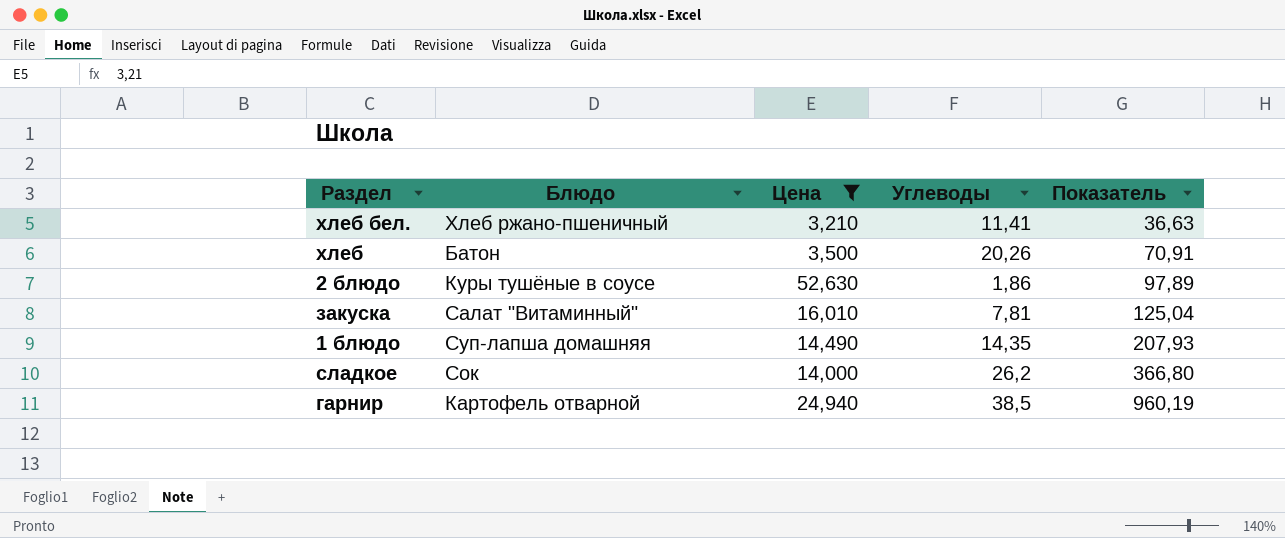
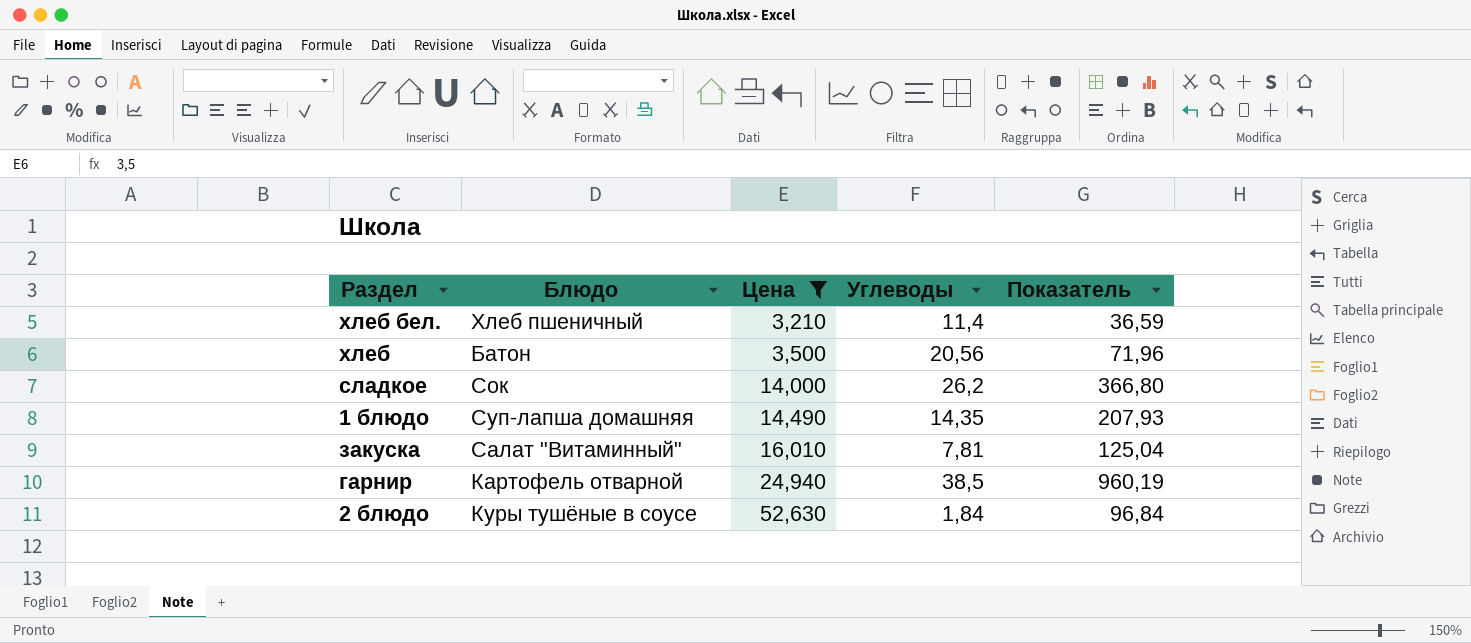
row order: Показатель ascending -> Цена ascending
хлеб бел. | Блюдо: Хлеб ржано-пшеничный -> Хлеб пшеничный
хлеб бел. | Углеводы: 11,41 -> 11,4
хлеб бел. | Показатель: 36,63 -> 36,59
хлеб | Углеводы: 20,26 -> 20,56
хлеб | Показатель: 70,91 -> 71,96
2 блюдо | Углеводы: 1,86 -> 1,84
2 блюдо | Показатель: 97,89 -> 96,84

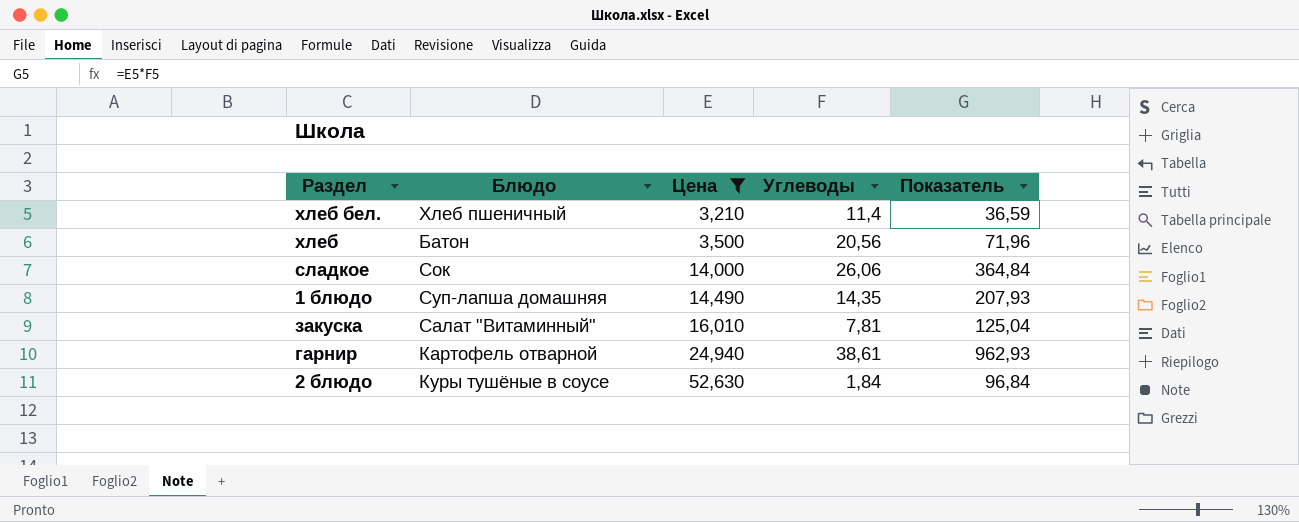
сладкое | Углеводы: 26,2 -> 26,06
сладкое | Показатель: 366,80 -> 364,84
гарнир | Углеводы: 38,5 -> 38,61
гарнир | Показатель: 960,19 -> 962,93

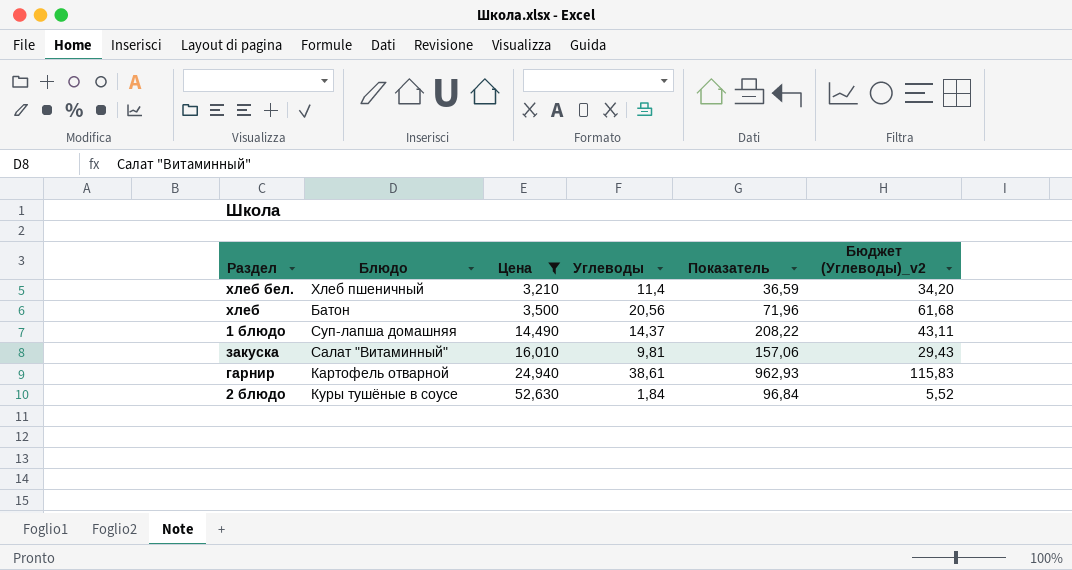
column Бюджет (Углеводы)_v2 | formula: none -> [Углеводы] * 3
row сладкое: Сок | 14,000 | 26,06 | 364,84 -> none
1 блюдо | Углеводы: 14,35 -> 14,37
1 блюдо | Показатель: 207,93 -> 208,22
закуска | Углеводы: 7,81 -> 9,81
закуска | Показатель: 125,04 -> 157,06

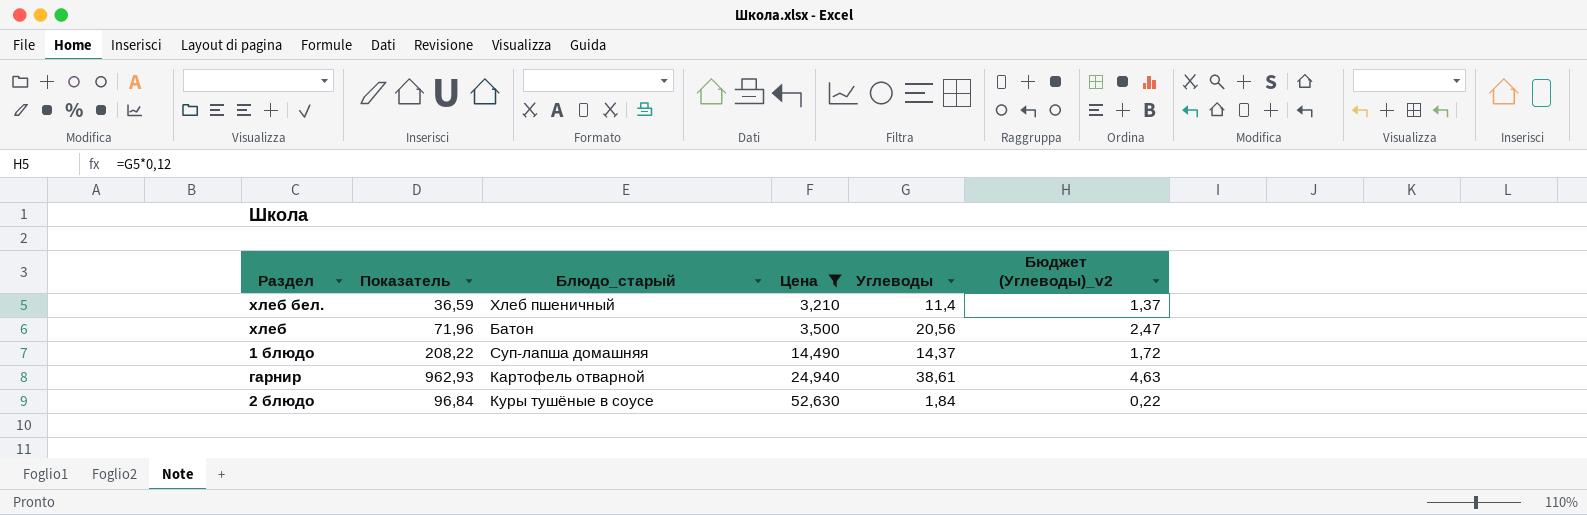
column Показатель | position: 5 -> 2
column name: Блюдо -> Блюдо_старый
column Бюджет (Углеводы)_v2 | formula: [Углеводы] * 3 -> [Углеводы] * 0,12
row закуска: Салат "Витаминный" | 16,010 | 9,81 | 157,06 | 29,43 -> none

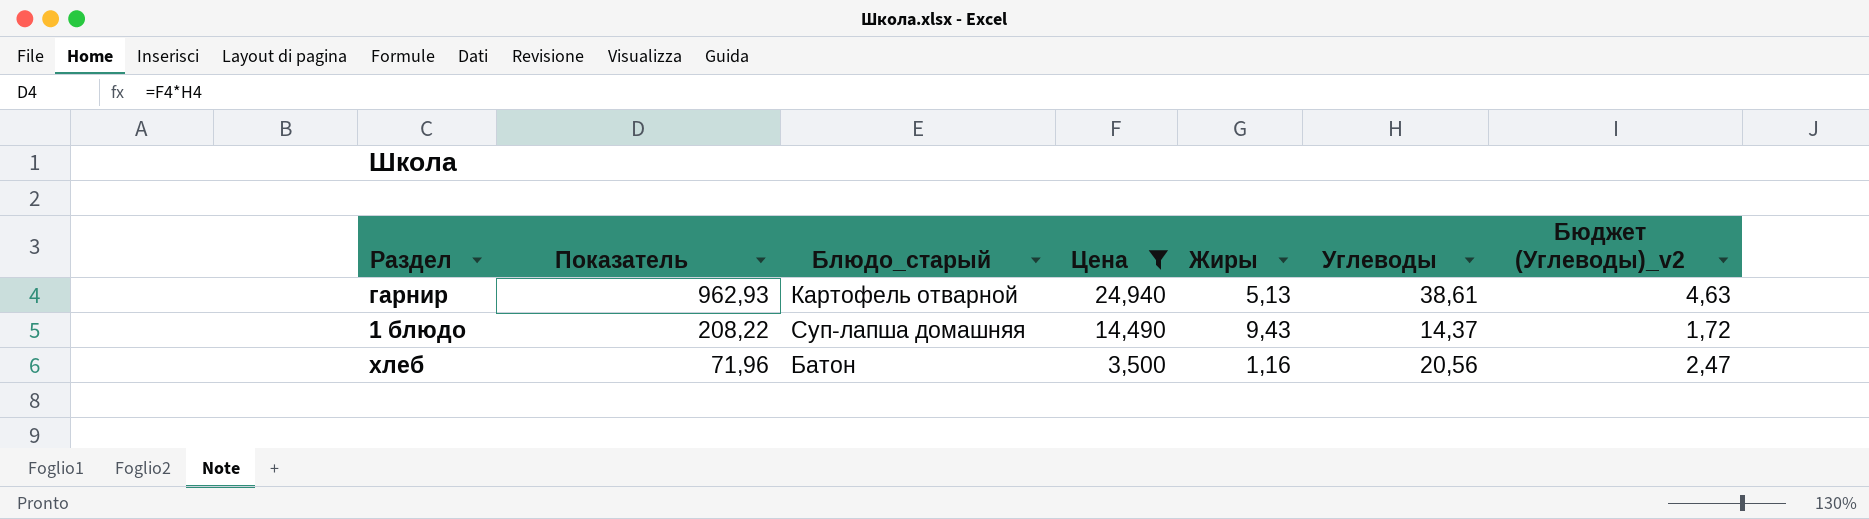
row order: Цена ascending -> Показатель descending
column Жиры | position: none -> 5
row хлеб бел.: 36,59 | Хлеб пшеничный | 3,210 | 11,4 | 1,37 -> none
row 2 блюдо: 96,84 | Куры тушёные в соусе | 52,630 | 1,84 | 0,22 -> none

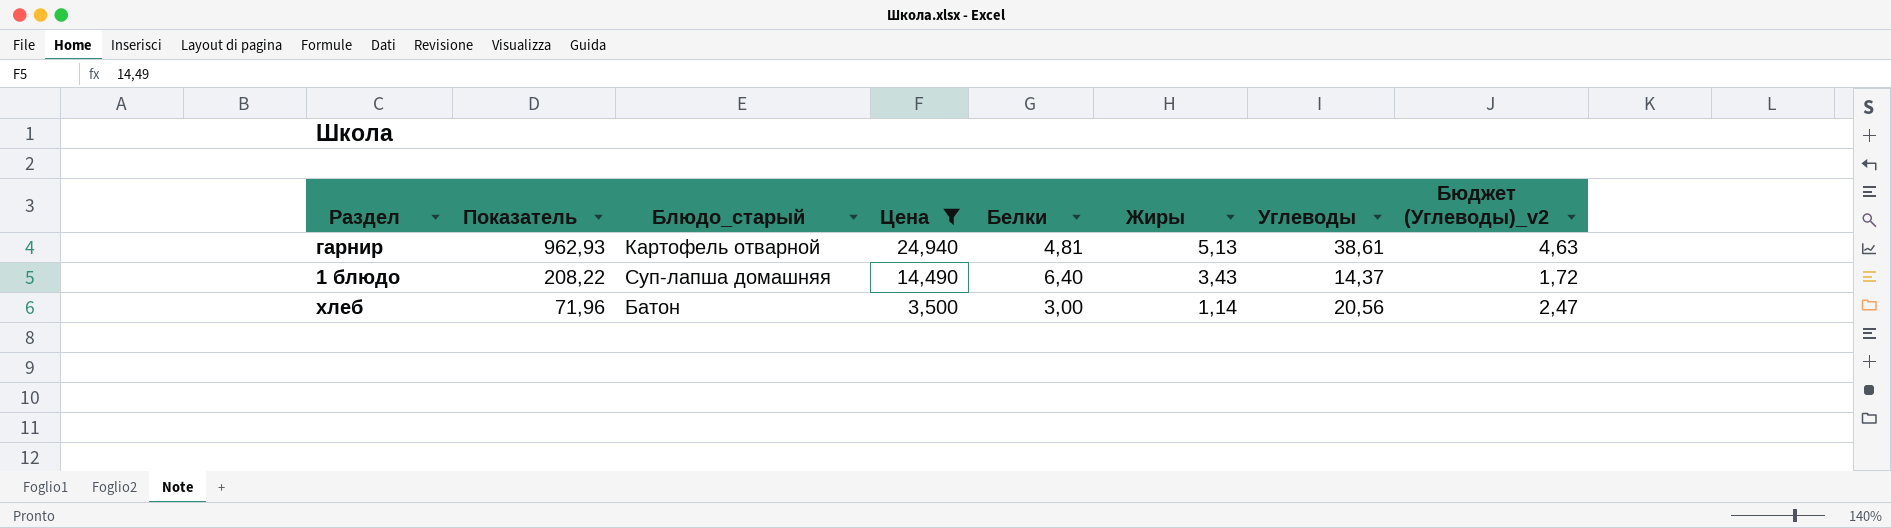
column Белки | position: none -> 5
1 блюдо | Жиры: 9,43 -> 3,43
хлеб | Жиры: 1,16 -> 1,14

